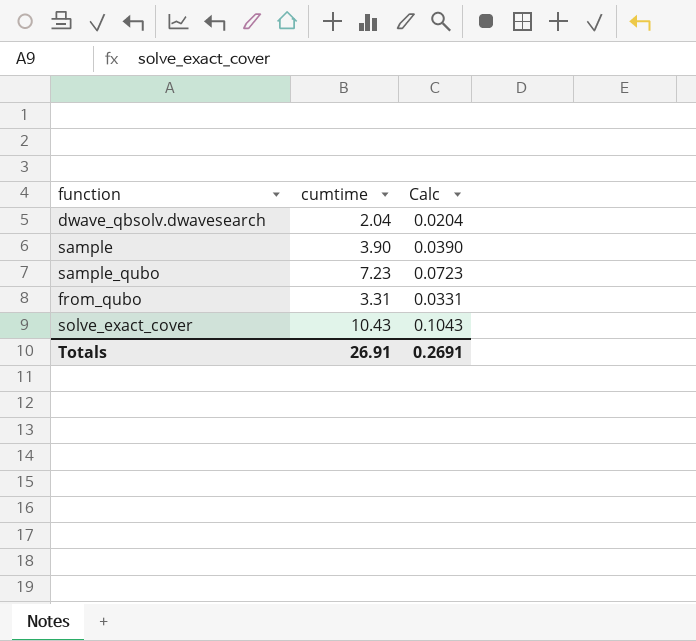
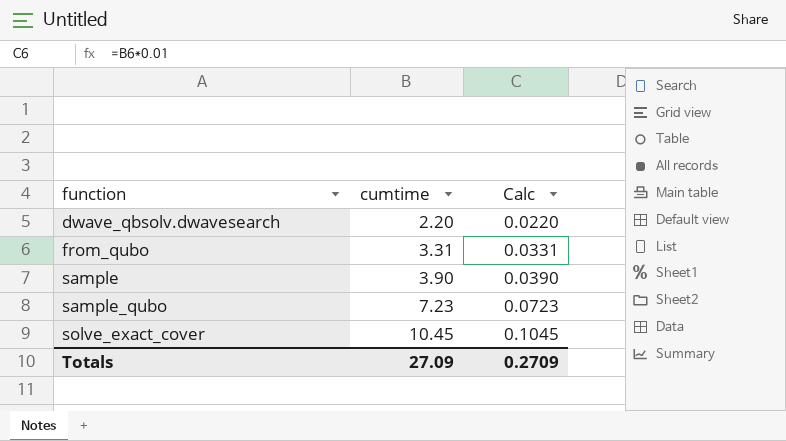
row order: none -> function ascending
dwave_qbsolv.dwavesearch | cumtime: 2.04 -> 2.20
dwave_qbsolv.dwavesearch | Calc: 0.0204 -> 0.0220
solve_exact_cover | cumtime: 10.43 -> 10.45
solve_exact_cover | Calc: 0.1043 -> 0.1045
Totals | cumtime: 26.91 -> 27.09
Totals | Calc: 0.2691 -> 0.2709

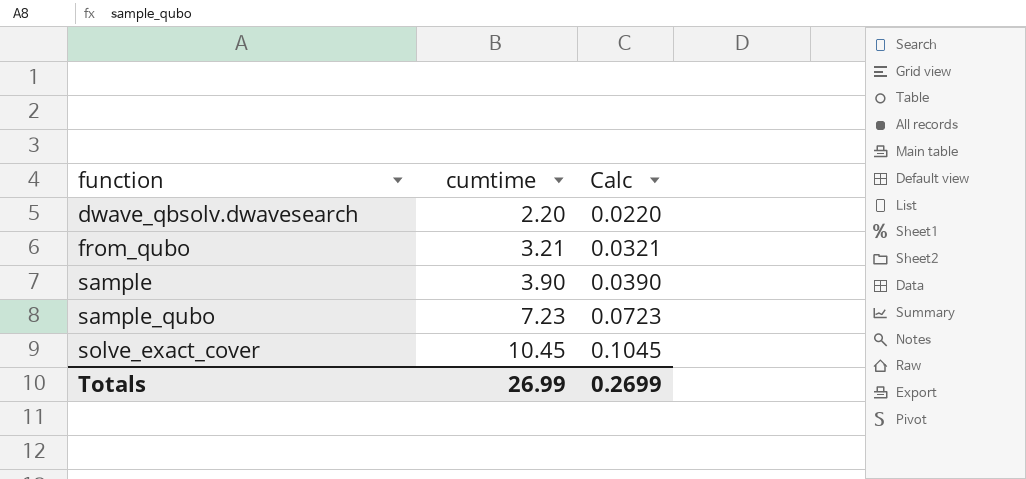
from_qubo | cumtime: 3.31 -> 3.21
from_qubo | Calc: 0.0331 -> 0.0321
Totals | cumtime: 27.09 -> 26.99
Totals | Calc: 0.2709 -> 0.2699

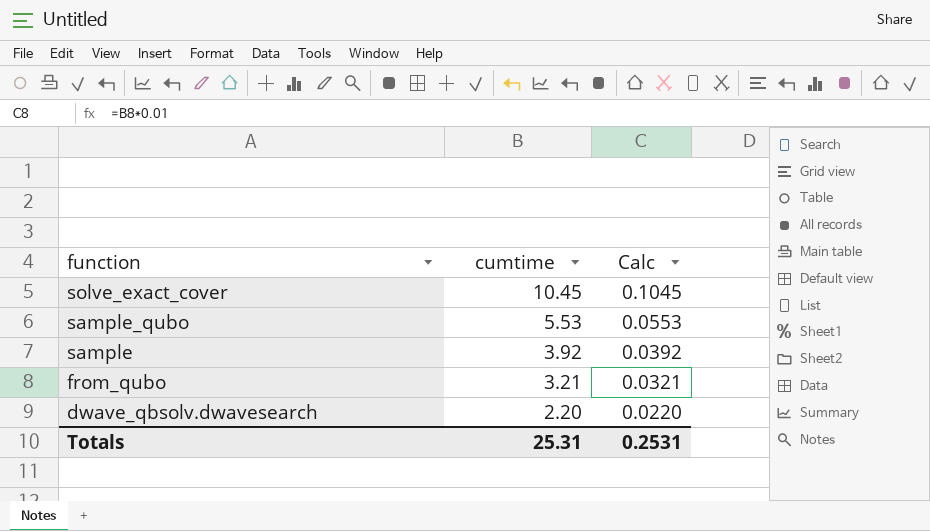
row order: function ascending -> function descending
sample_qubo | cumtime: 7.23 -> 5.53
sample_qubo | Calc: 0.0723 -> 0.0553
sample | cumtime: 3.90 -> 3.92
sample | Calc: 0.0390 -> 0.0392
Totals | cumtime: 26.99 -> 25.31
Totals | Calc: 0.2699 -> 0.2531

